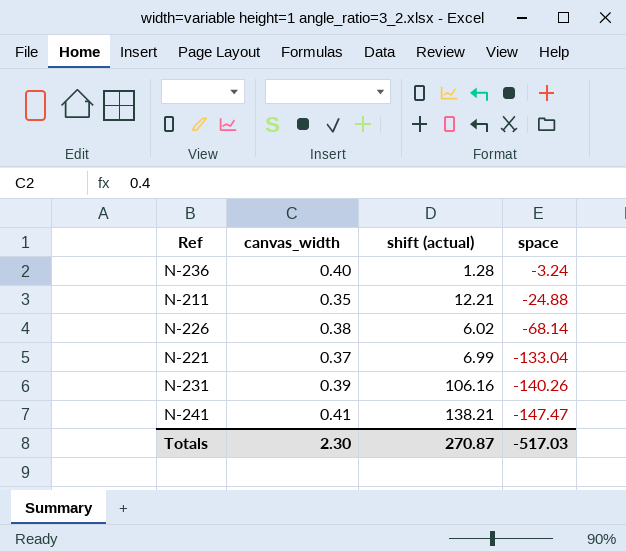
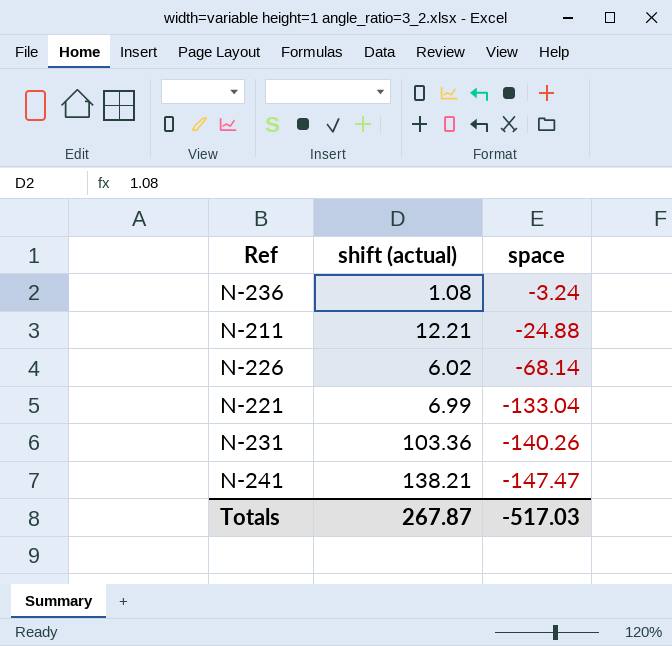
column canvas_width | position: 2 -> none
N-236 | shift (actual): 1.28 -> 1.08
N-231 | shift (actual): 106.16 -> 103.36
Totals | shift (actual): 270.87 -> 267.87

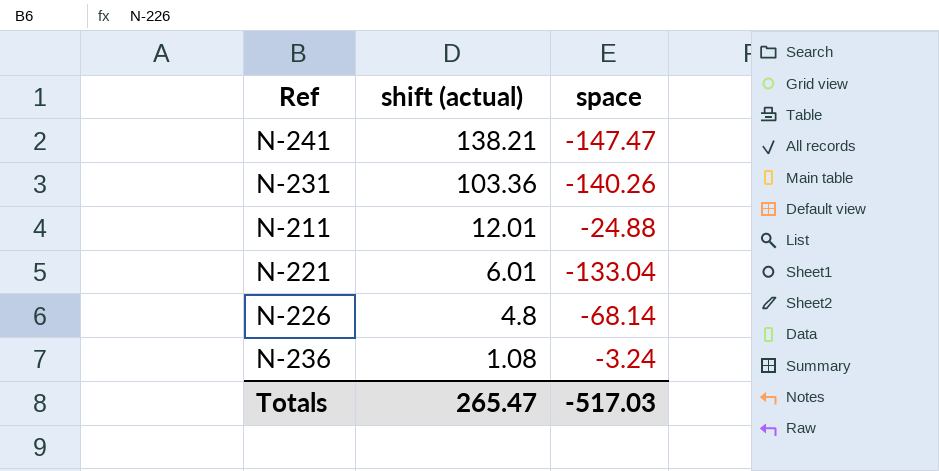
row order: space descending -> shift (actual) descending
N-211 | shift (actual): 12.21 -> 12.01
N-221 | shift (actual): 6.99 -> 6.01
N-226 | shift (actual): 6.02 -> 4.8
Totals | shift (actual): 267.87 -> 265.47

